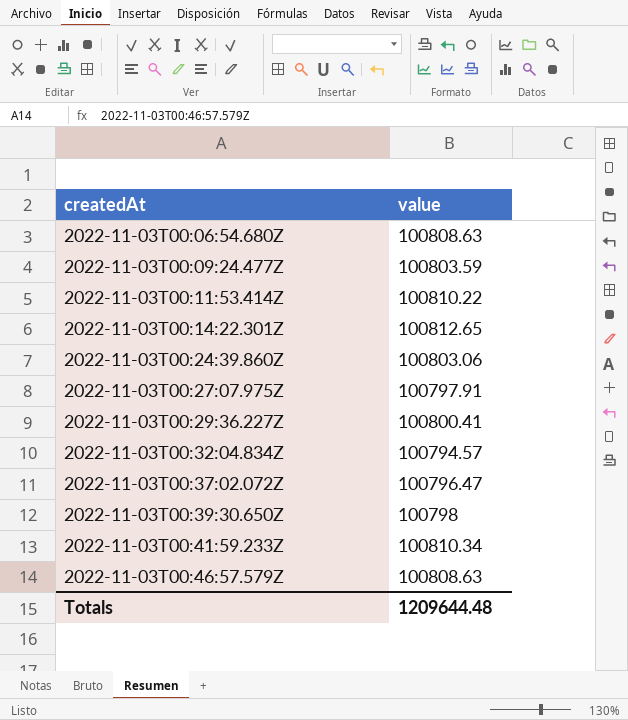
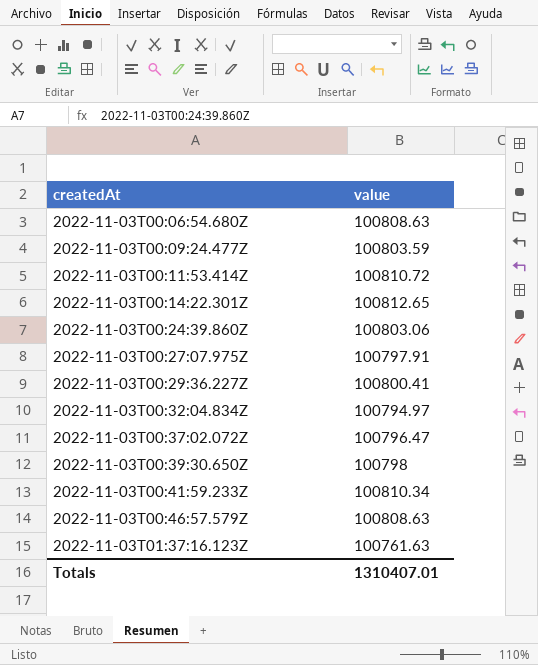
2022-11-03T00:11:53.414Z | value: 100810.22 -> 100810.72
2022-11-03T00:32:04.834Z | value: 100794.57 -> 100794.97
row 2022-11-03T01:37:16.123Z: none -> 100761.63
Totals | value: 1209644.48 -> 1310407.01

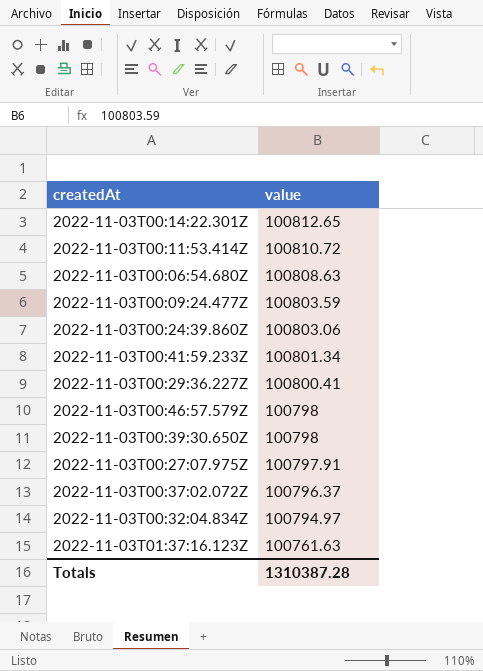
row order: createdAt ascending -> value descending
2022-11-03T00:41:59.233Z | value: 100810.34 -> 100801.34
2022-11-03T00:46:57.579Z | value: 100808.63 -> 100798
2022-11-03T00:37:02.072Z | value: 100796.47 -> 100796.37
Totals | value: 1310407.01 -> 1310387.28

